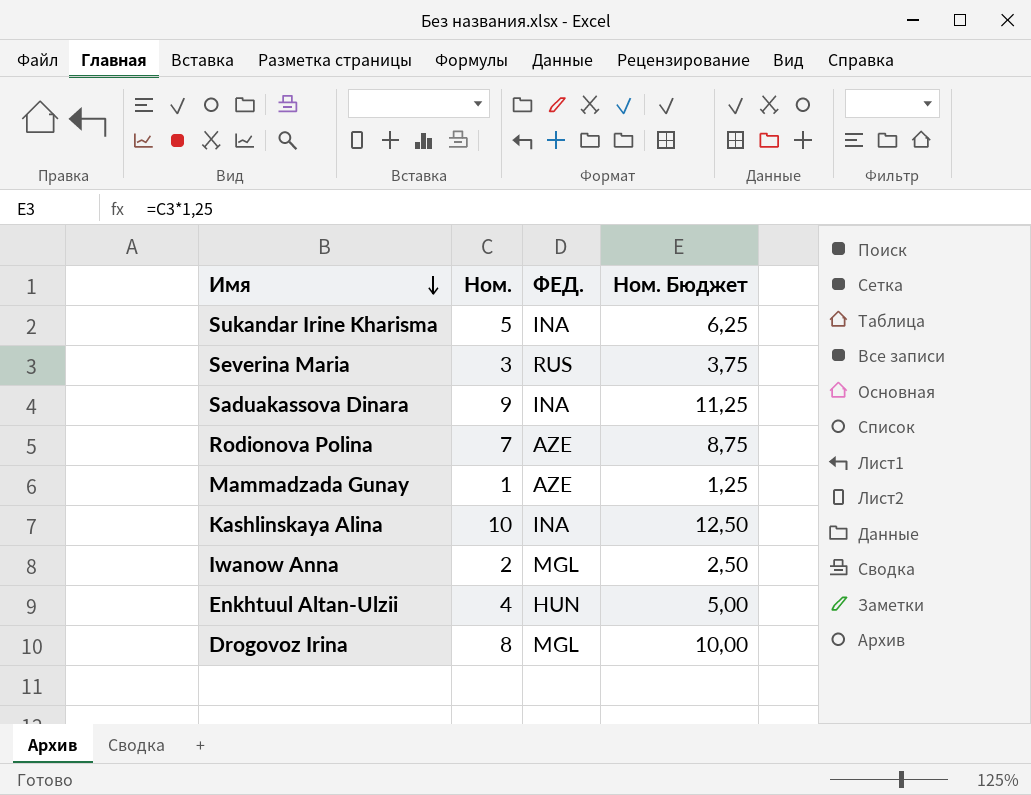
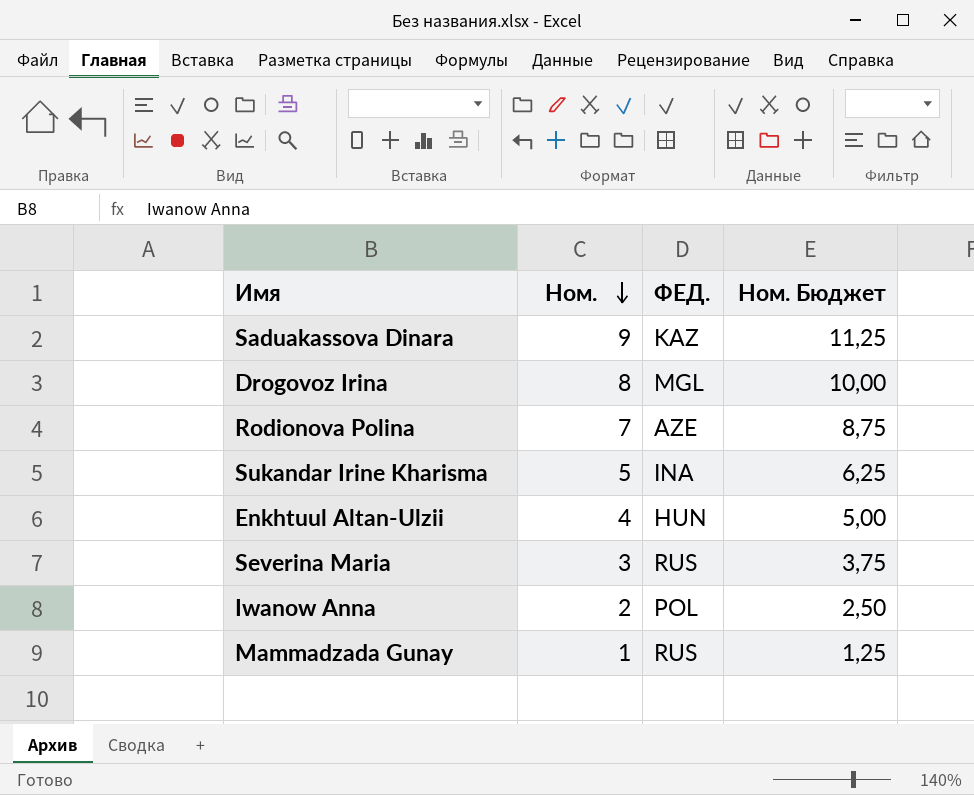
row order: Имя descending -> Ном. descending
row Kashlinskaya Alina: 10 | INA | 12,50 -> none
Saduakassova Dinara | ФЕД.: INA -> KAZ
Iwanow Anna | ФЕД.: MGL -> POL
Mammadzada Gunay | ФЕД.: AZE -> RUS

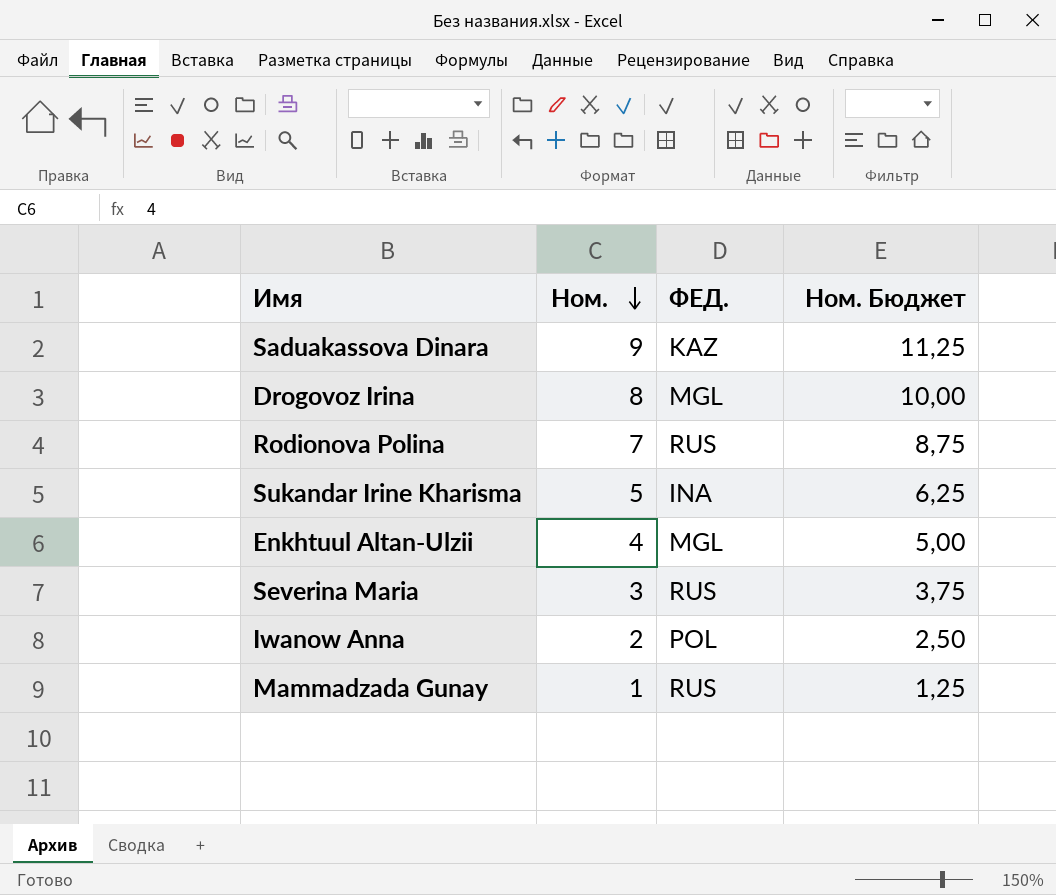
Rodionova Polina | ФЕД.: AZE -> RUS
Enkhtuul Altan-Ulzii | ФЕД.: HUN -> MGL

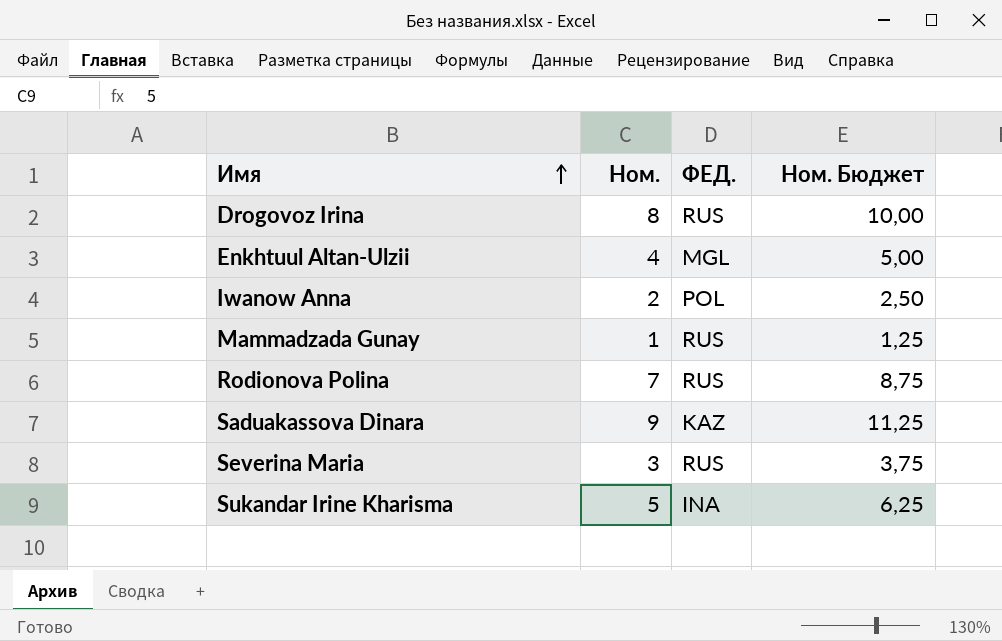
row order: Ном. descending -> Имя ascending
Drogovoz Irina | ФЕД.: MGL -> RUS

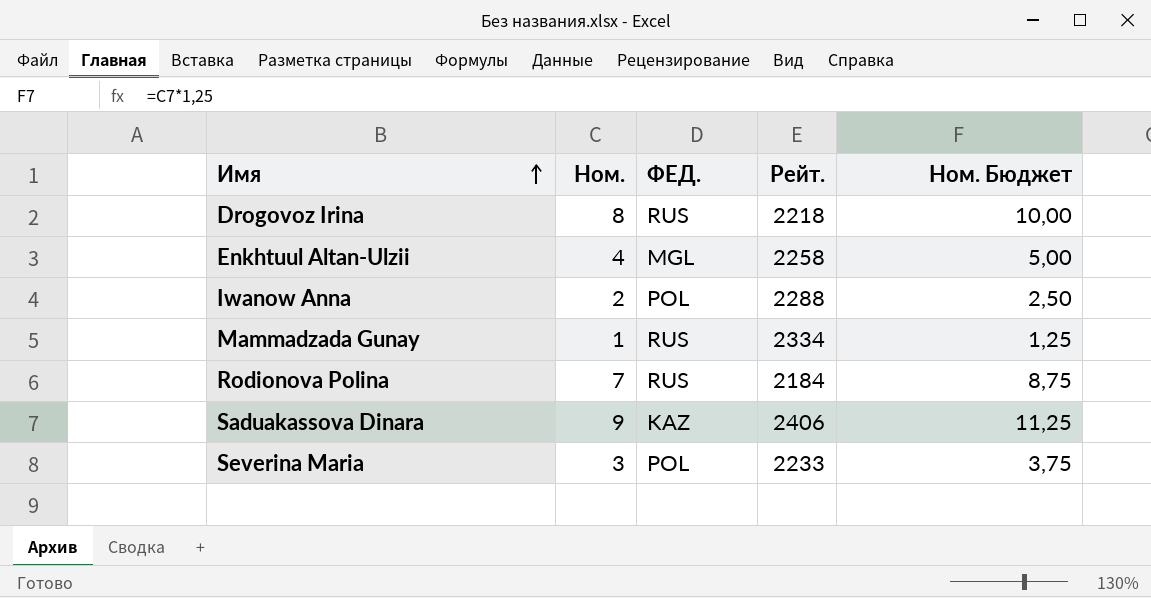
column Рейт. | position: none -> 4
row Sukandar Irine Kharisma: 5 | INA | 6,25 -> none
Severina Maria | ФЕД.: RUS -> POL

